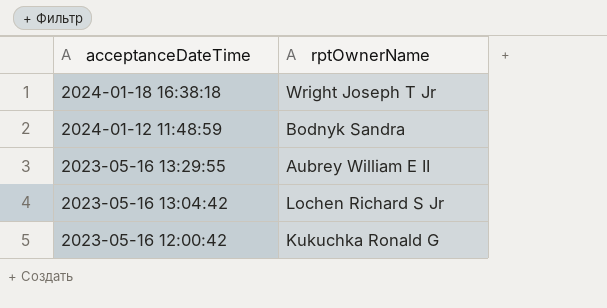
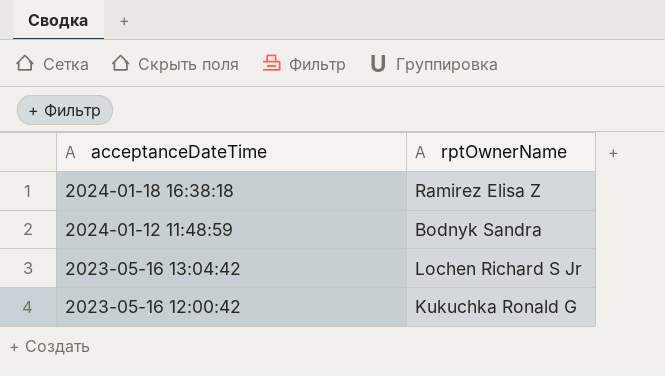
row 2023-05-16 13:29:55: Aubrey William E II -> none
2024-01-18 16:38:18 | rptOwnerName: Wright Joseph T Jr -> Ramirez Elisa Z

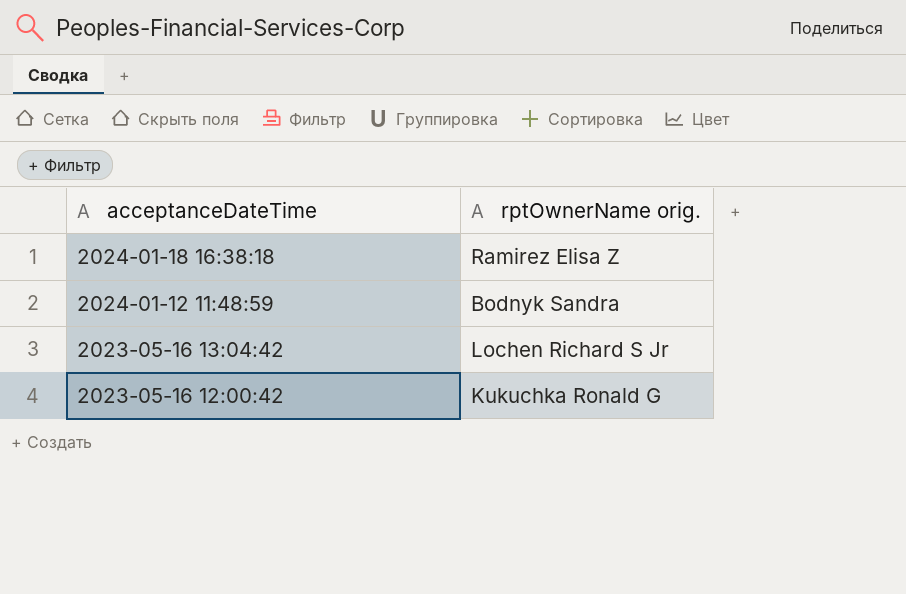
column name: rptOwnerName -> rptOwnerName orig.

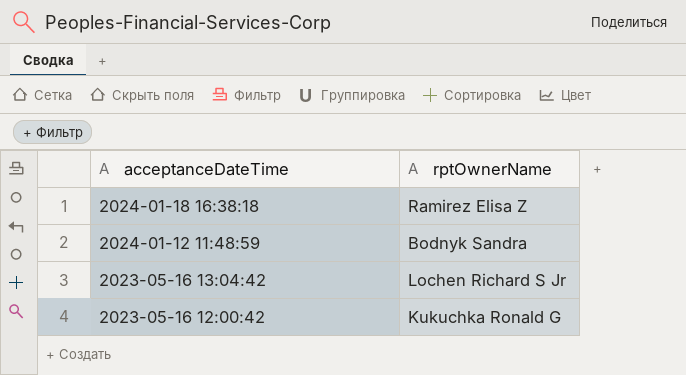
column name: rptOwnerName orig. -> rptOwnerName

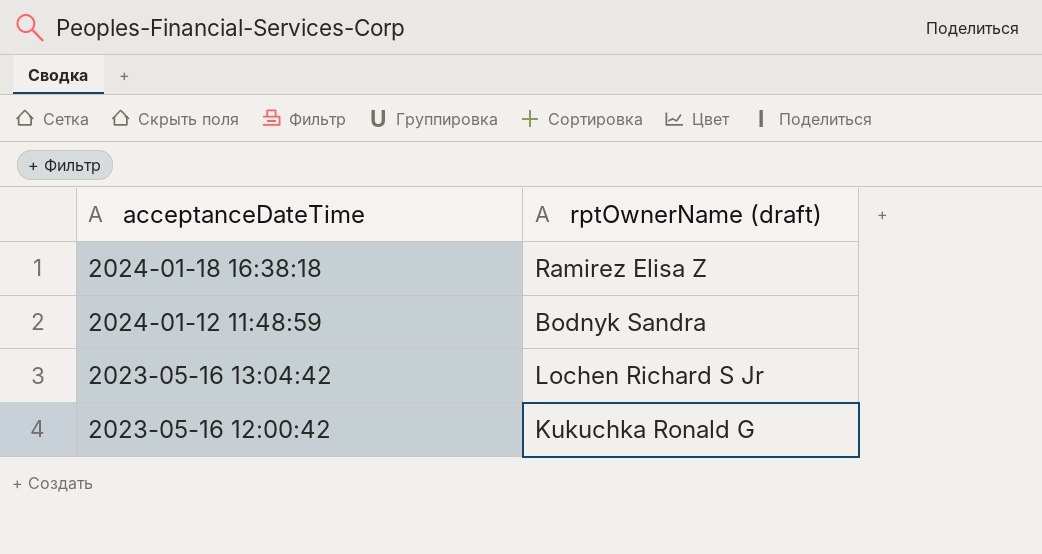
column name: rptOwnerName -> rptOwnerName (draft)

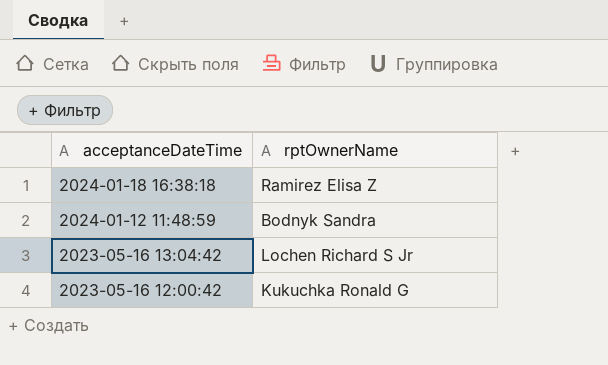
column name: rptOwnerName (draft) -> rptOwnerName

